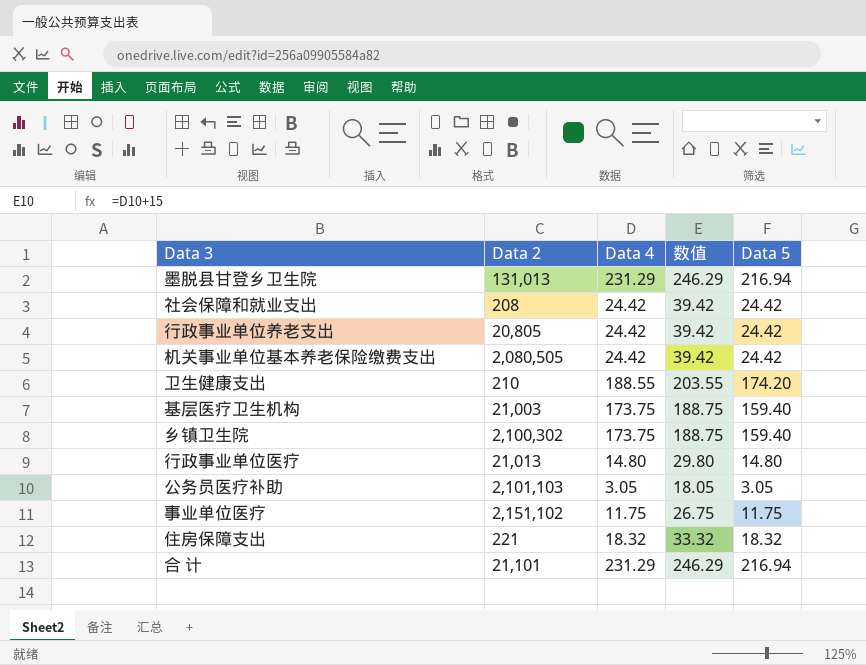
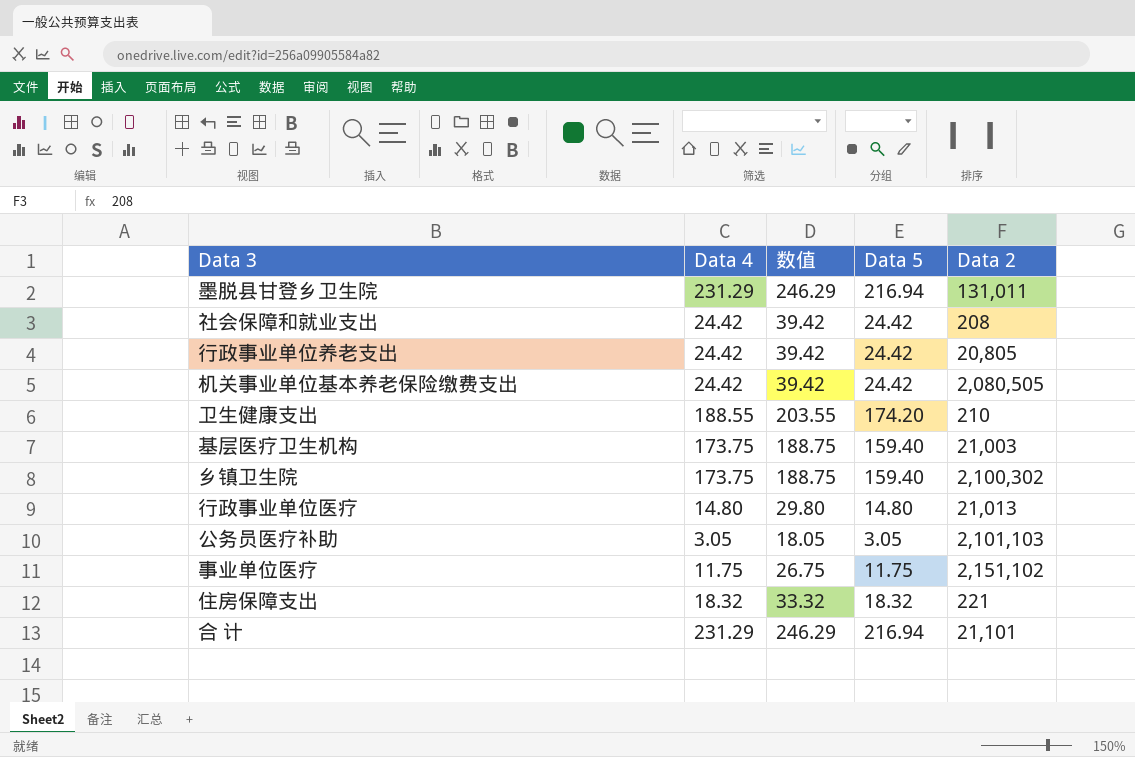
column Data 2 | position: 2 -> 5
墨脱县甘登乡卫生院 | Data 2: 131,013 -> 131,011

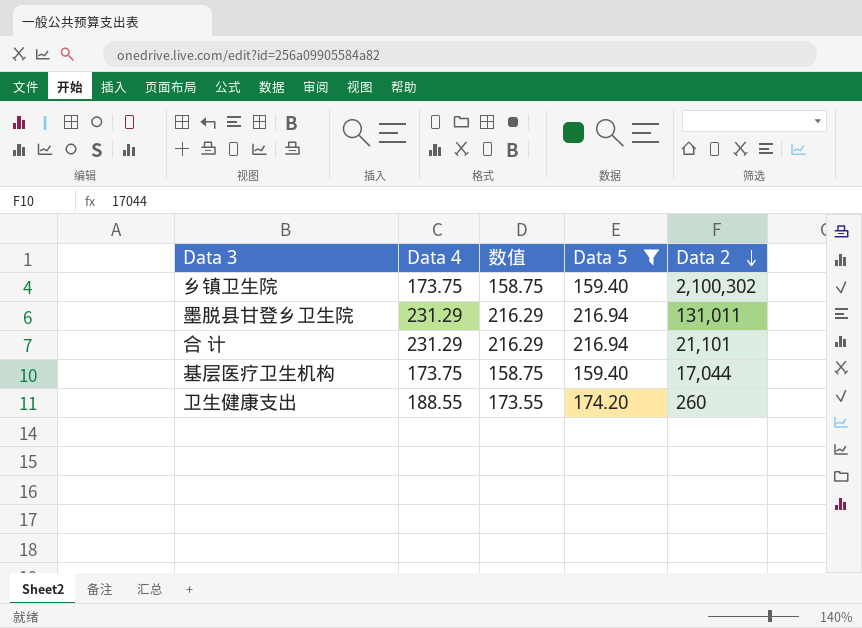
filter: none -> Data 5 >= 159.40
row order: none -> Data 2 descending
column 数值 | formula: [Data 4] + 15 -> [Data 4] - 15
基层医疗卫生机构 | Data 2: 21,003 -> 17,044
卫生健康支出 | Data 2: 210 -> 260

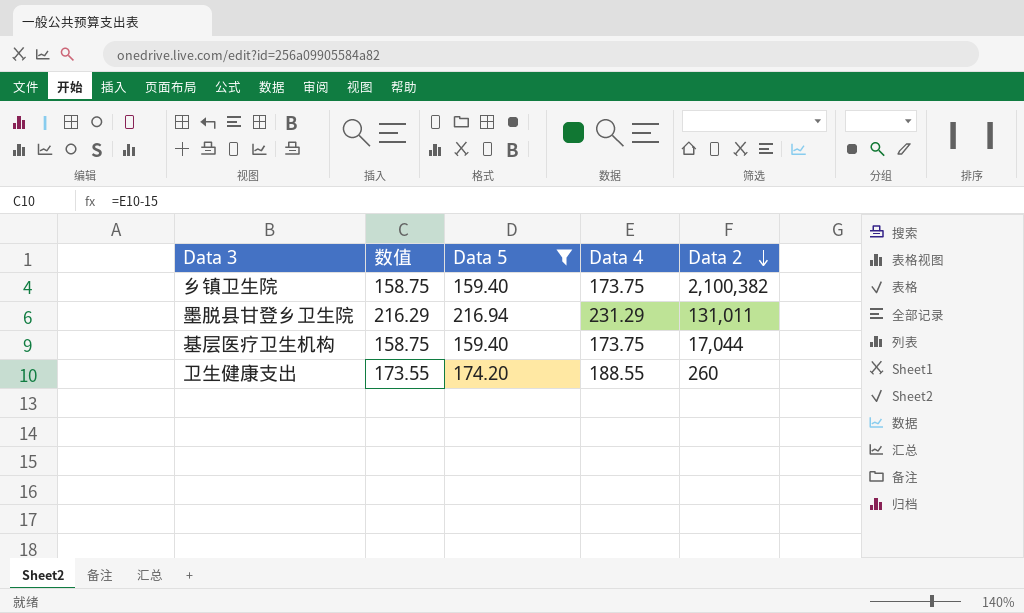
column Data 4 | position: 2 -> 4
row 合 计: 231.29 | 216.29 | 216.94 | 21,101 -> none
乡镇卫生院 | Data 2: 2,100,302 -> 2,100,382

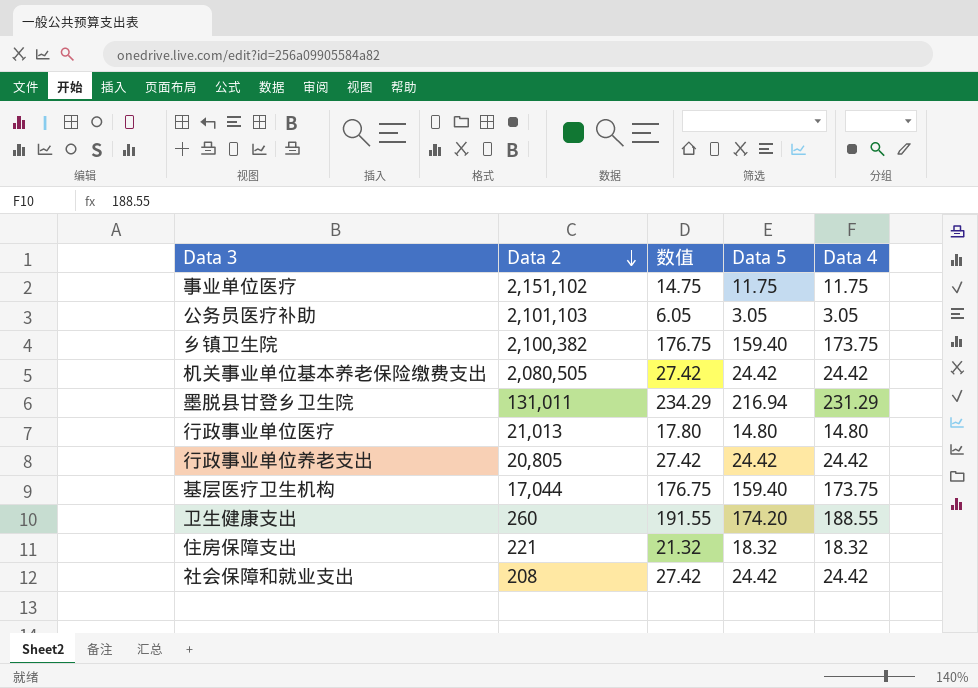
filter: Data 5 >= 159.40 -> none
column Data 2 | position: 5 -> 2
column 数值 | formula: [Data 4] - 15 -> [Data 4] + 3

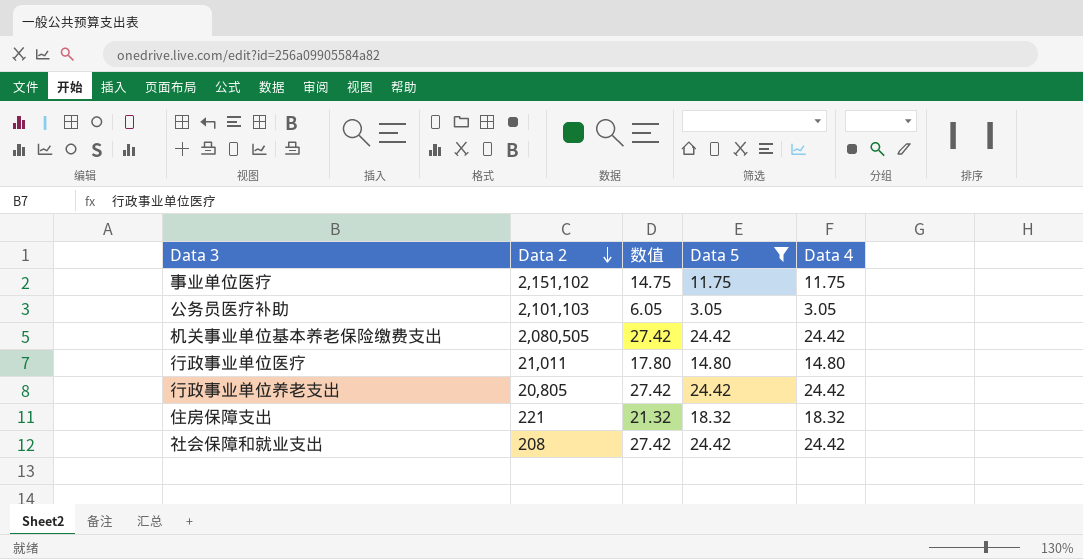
filter: none -> Data 5 <= 24.42
行政事业单位医疗 | Data 2: 21,013 -> 21,011

